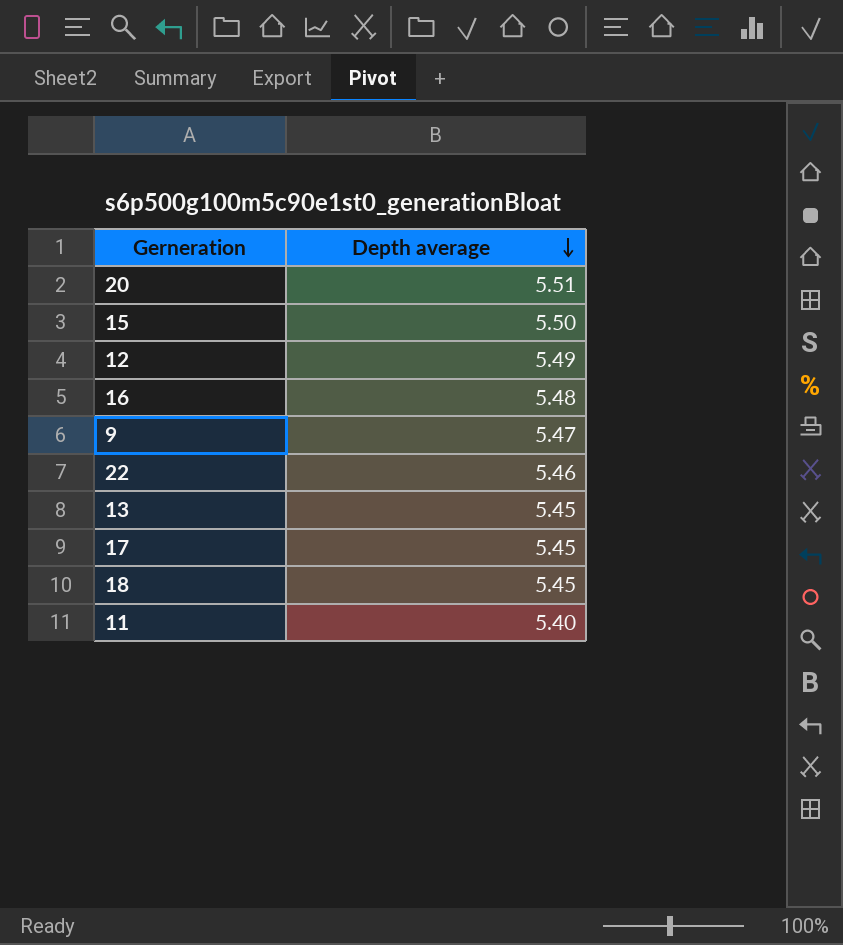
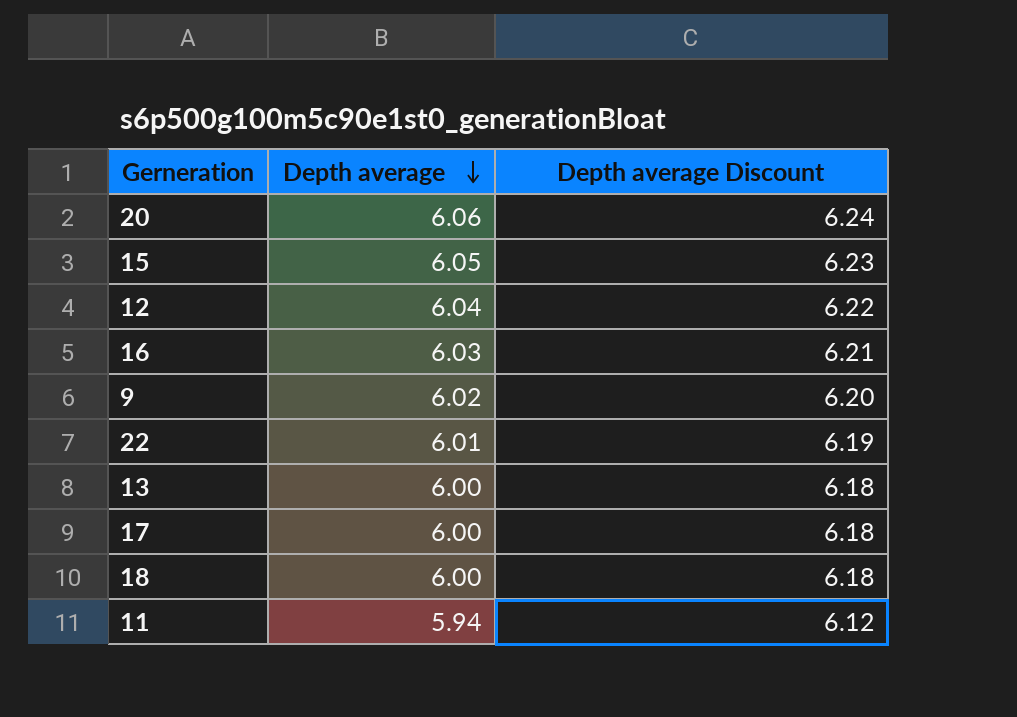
column Depth average Discount | formula: none -> [Depth average] * 1.03
20 | Depth average: 5.51 -> 6.06
15 | Depth average: 5.50 -> 6.05
12 | Depth average: 5.49 -> 6.04
16 | Depth average: 5.48 -> 6.03
9 | Depth average: 5.47 -> 6.02
22 | Depth average: 5.46 -> 6.01
13 | Depth average: 5.45 -> 6.00
17 | Depth average: 5.45 -> 6.00
18 | Depth average: 5.45 -> 6.00
11 | Depth average: 5.40 -> 5.94

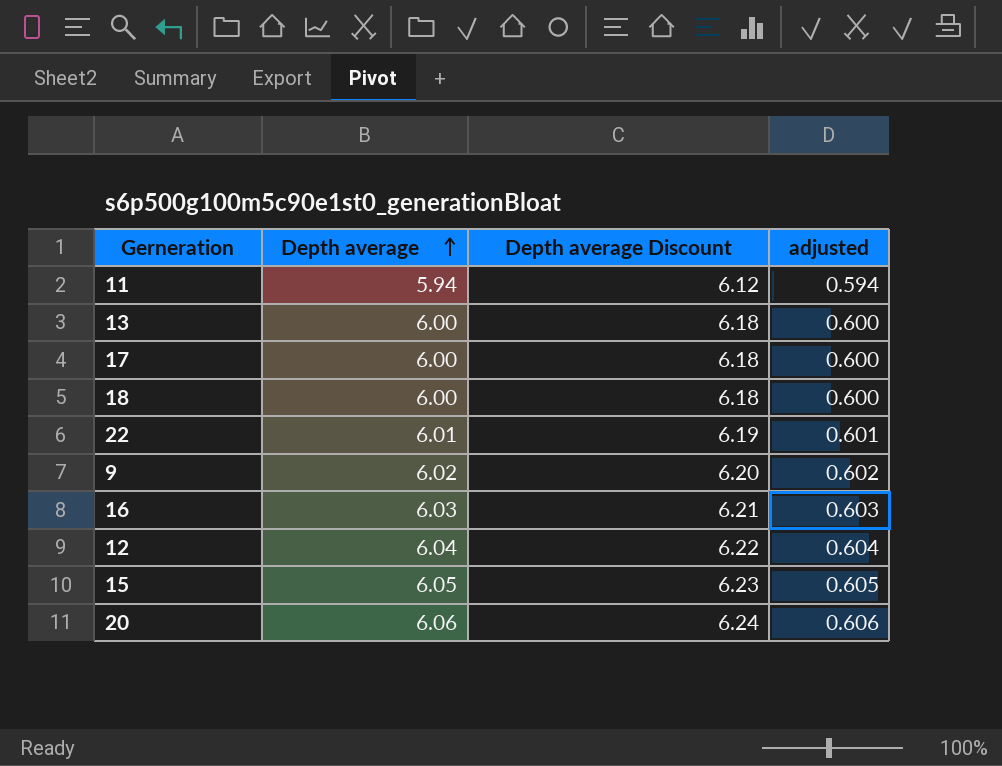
row order: Depth average descending -> Depth average ascending
column adjusted | formula: none -> [Depth average] * 0.1

